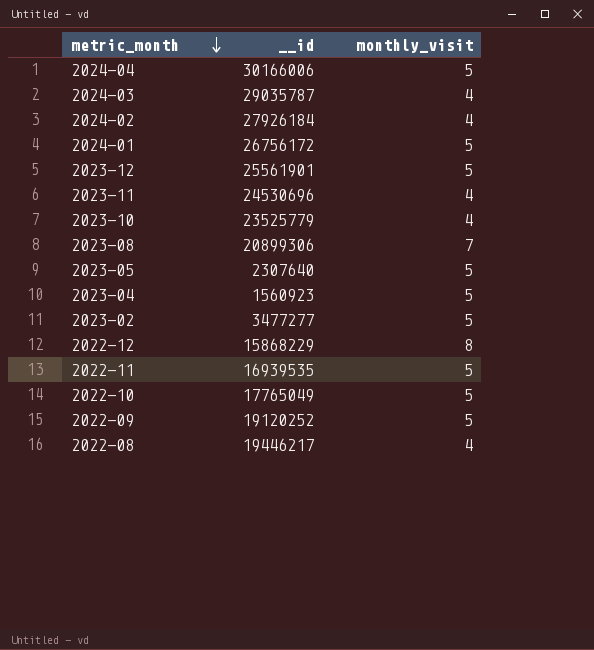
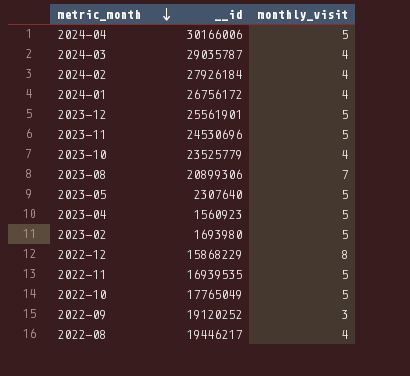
2024-01 | monthly_visit: 5 -> 4
2023-11 | monthly_visit: 4 -> 5
2023-02 | __id: 3477277 -> 1693980
2022-09 | monthly_visit: 5 -> 3

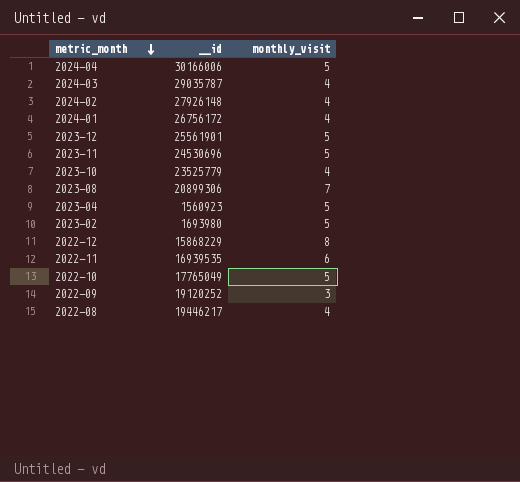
row 2023-05: 2307640 | 5 -> none
2024-02 | __id: 27926184 -> 27926148
2022-11 | monthly_visit: 5 -> 6

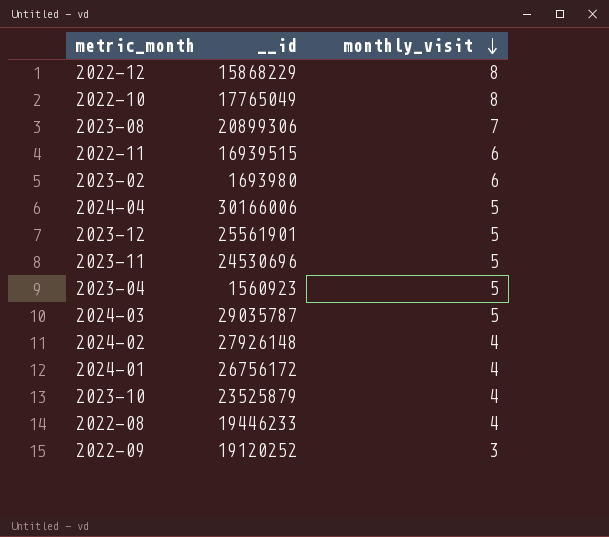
row order: metric_month descending -> monthly_visit descending
2022-10 | monthly_visit: 5 -> 8
2022-11 | __id: 16939535 -> 16939515
2023-02 | monthly_visit: 5 -> 6
2024-03 | monthly_visit: 4 -> 5
2023-10 | __id: 23525779 -> 23525879
2022-08 | __id: 19446217 -> 19446233

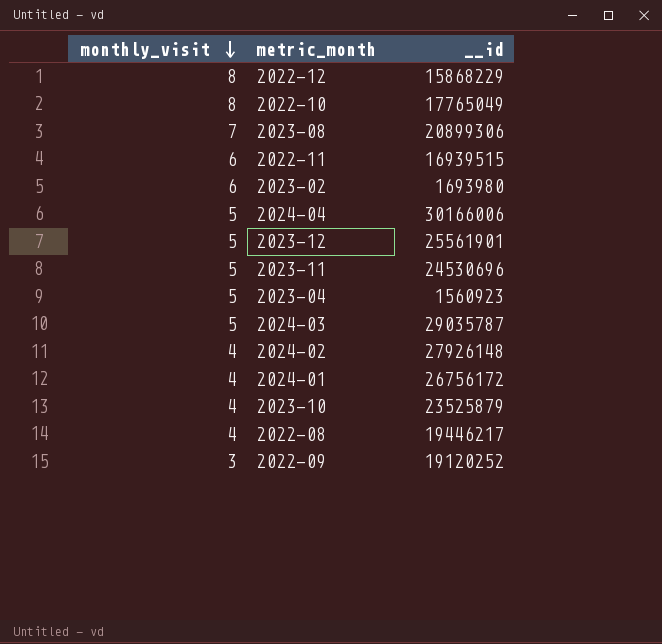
column monthly_visit | position: 3 -> 1
2022-08 | __id: 19446233 -> 19446217

